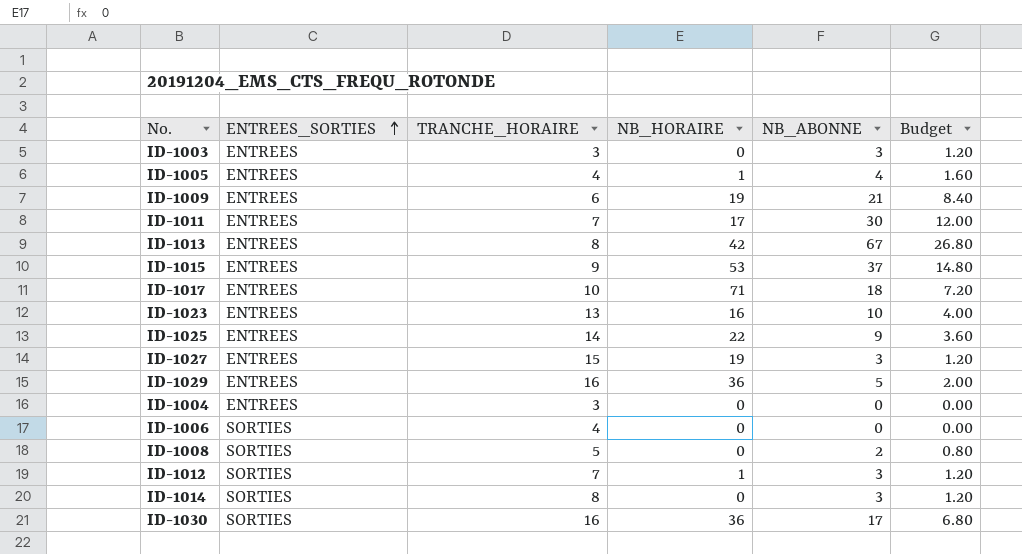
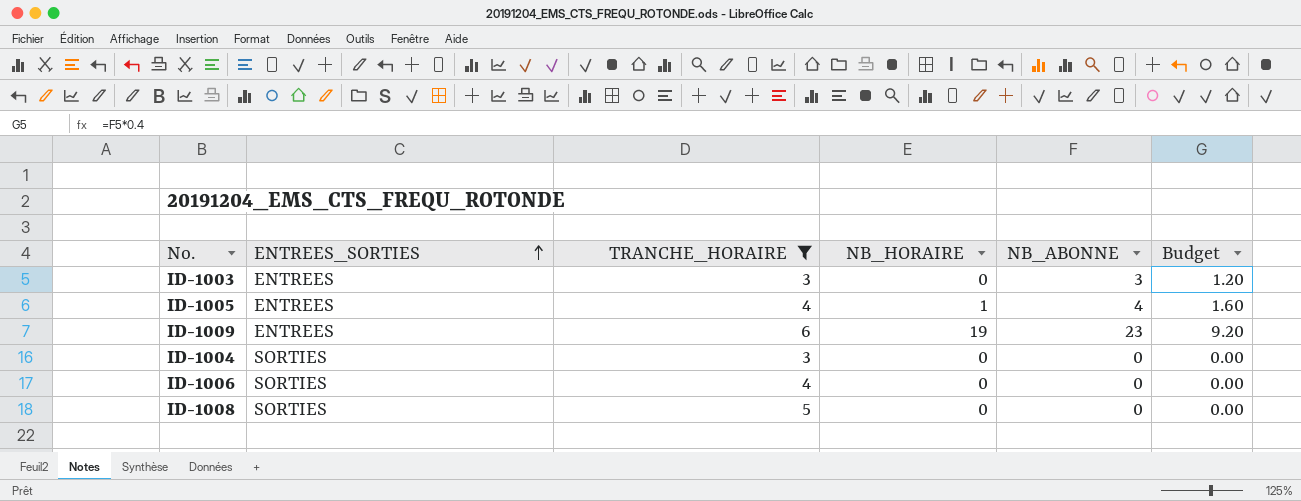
filter: none -> TRANCHE_HORAIRE <= 6
ID-1009 | NB_ABONNE: 21 -> 23
ID-1009 | Budget: 8.40 -> 9.20
ID-1004 | ENTREES_SORTIES: ENTREES -> SORTIES
ID-1008 | NB_ABONNE: 2 -> 0
ID-1008 | Budget: 0.80 -> 0.00

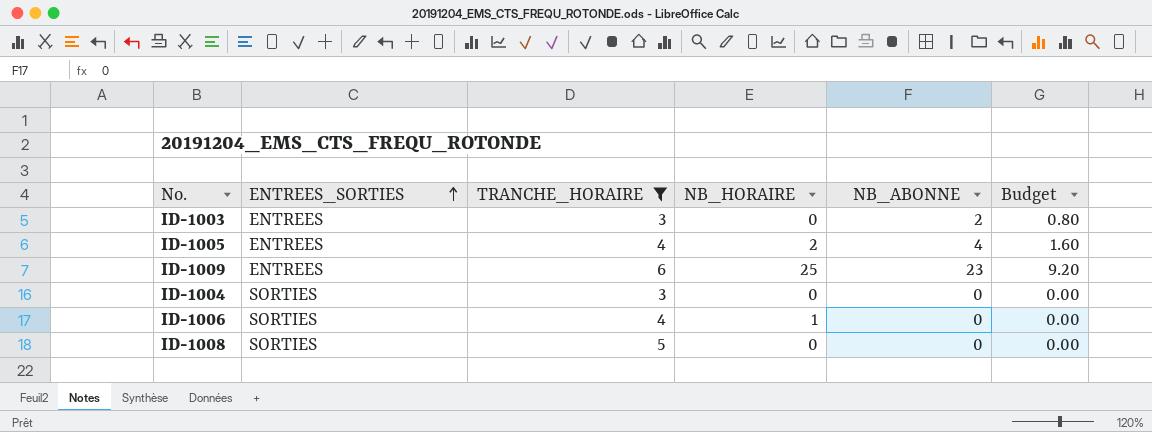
ID-1003 | NB_ABONNE: 3 -> 2
ID-1003 | Budget: 1.20 -> 0.80
ID-1005 | NB_HORAIRE: 1 -> 2
ID-1009 | NB_HORAIRE: 19 -> 25
ID-1006 | NB_HORAIRE: 0 -> 1

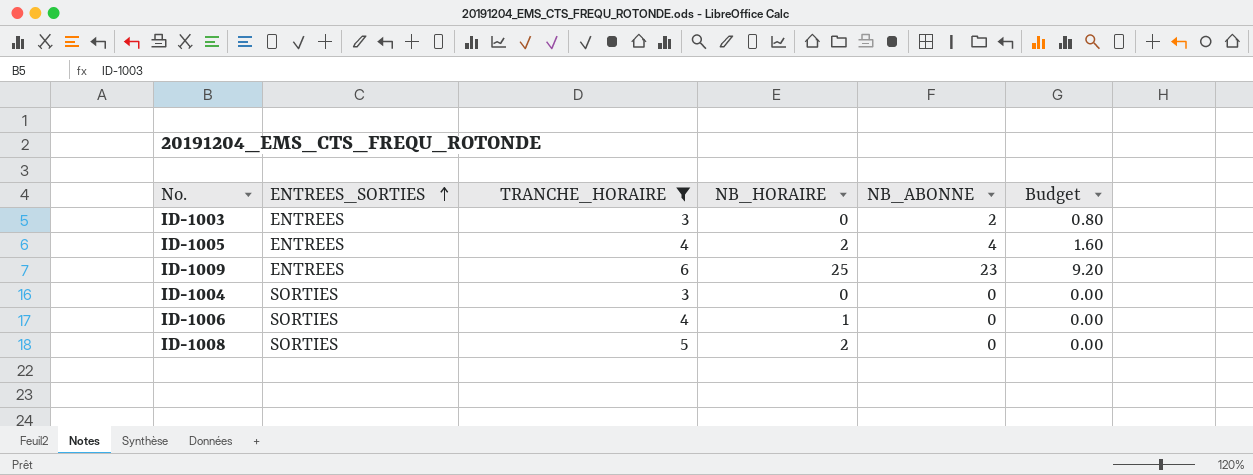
ID-1008 | NB_HORAIRE: 0 -> 2

